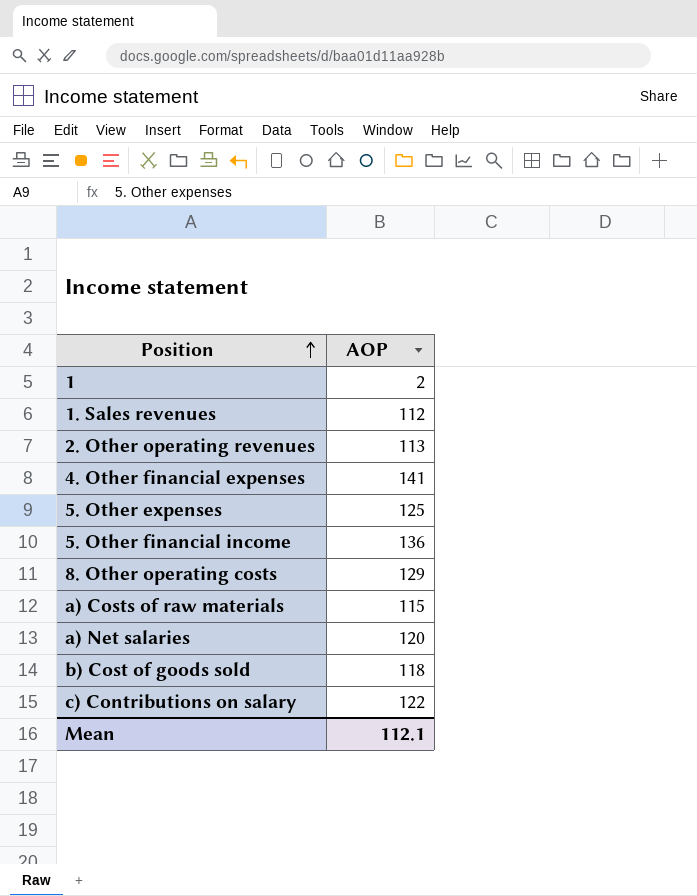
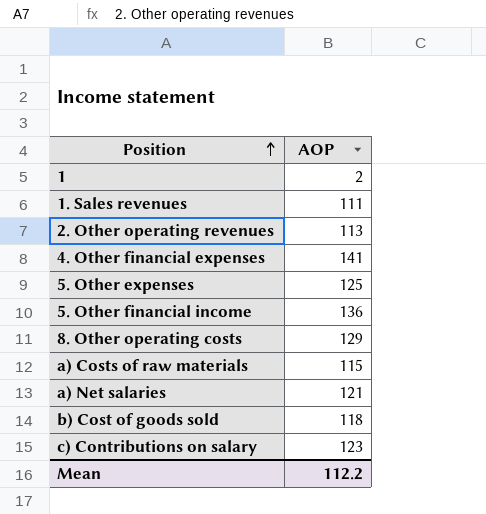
1. Sales revenues | AOP: 112 -> 111
a) Net salaries | AOP: 120 -> 121
c) Contributions on salary | AOP: 122 -> 123
Mean | AOP: 112.1 -> 112.2

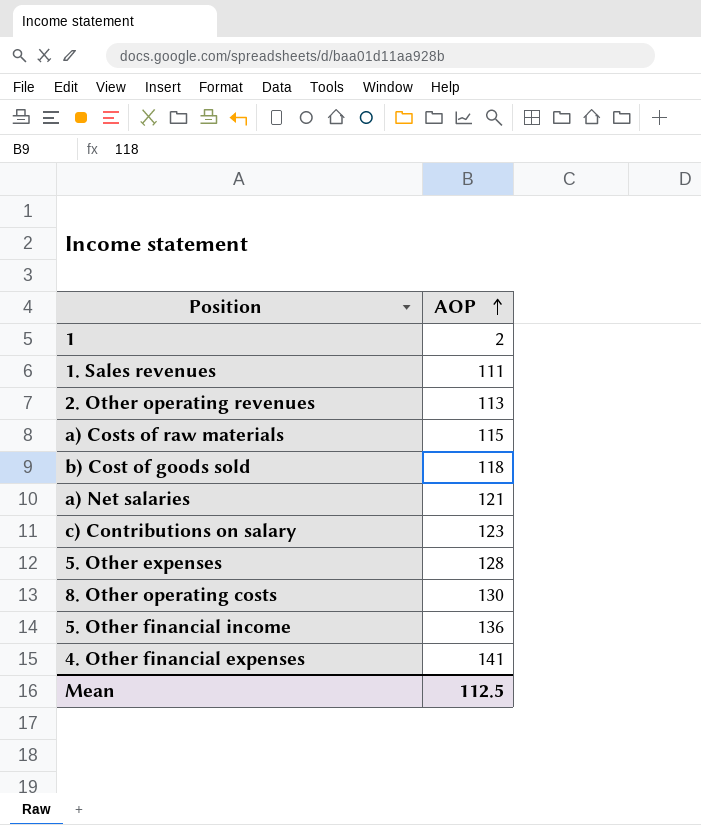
row order: Position ascending -> AOP ascending
5. Other expenses | AOP: 125 -> 128
8. Other operating costs | AOP: 129 -> 130
Mean | AOP: 112.2 -> 112.5

